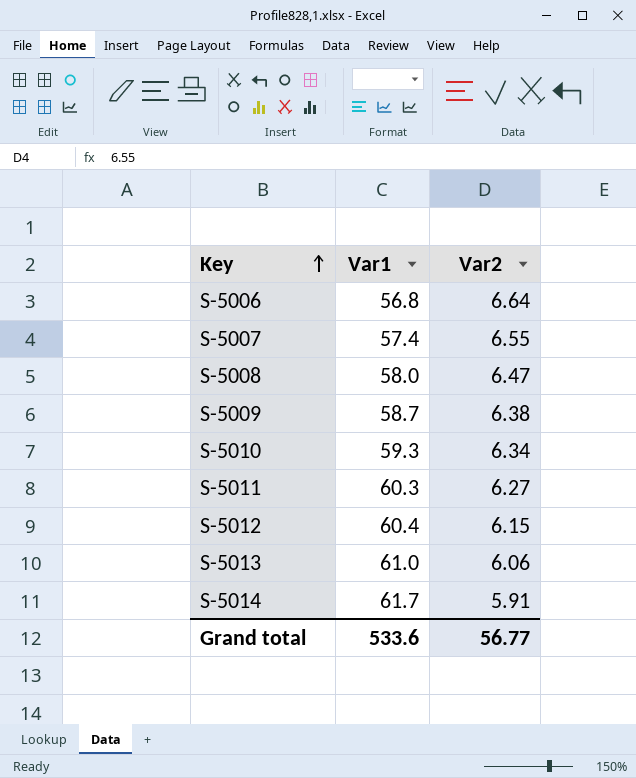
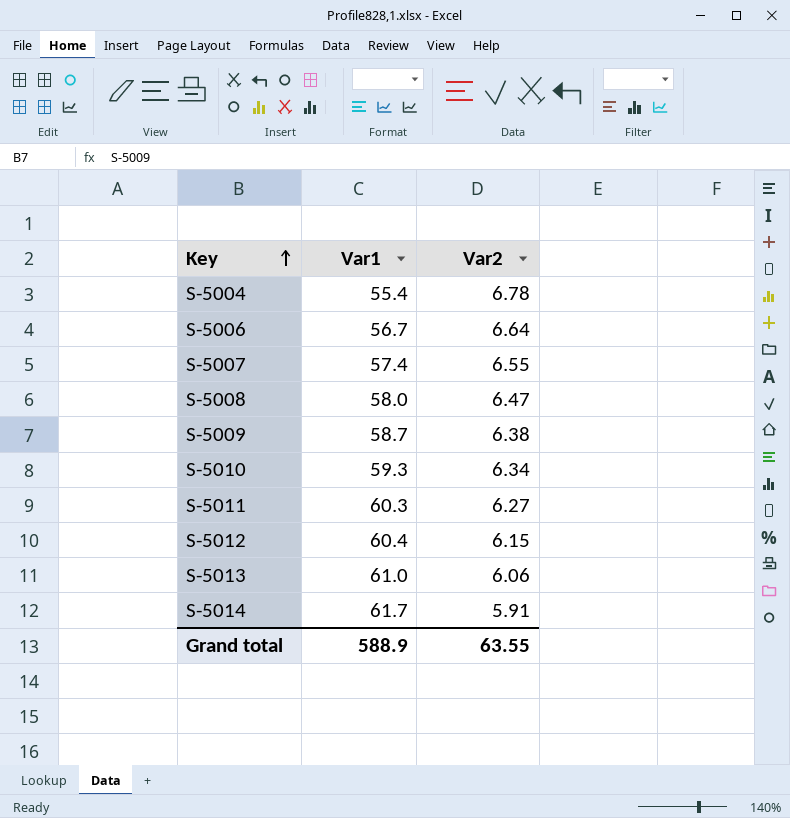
row S-5004: none -> 55.4 | 6.78
S-5006 | Var1: 56.8 -> 56.7
Grand total | Var1: 533.6 -> 588.9
Grand total | Var2: 56.77 -> 63.55

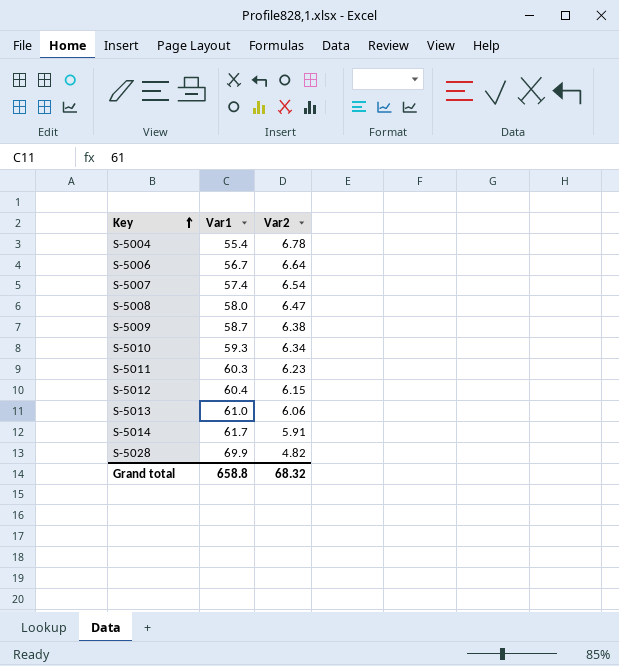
S-5007 | Var2: 6.55 -> 6.54
S-5011 | Var2: 6.27 -> 6.23
row S-5028: none -> 69.9 | 4.82
Grand total | Var1: 588.9 -> 658.8
Grand total | Var2: 63.55 -> 68.32

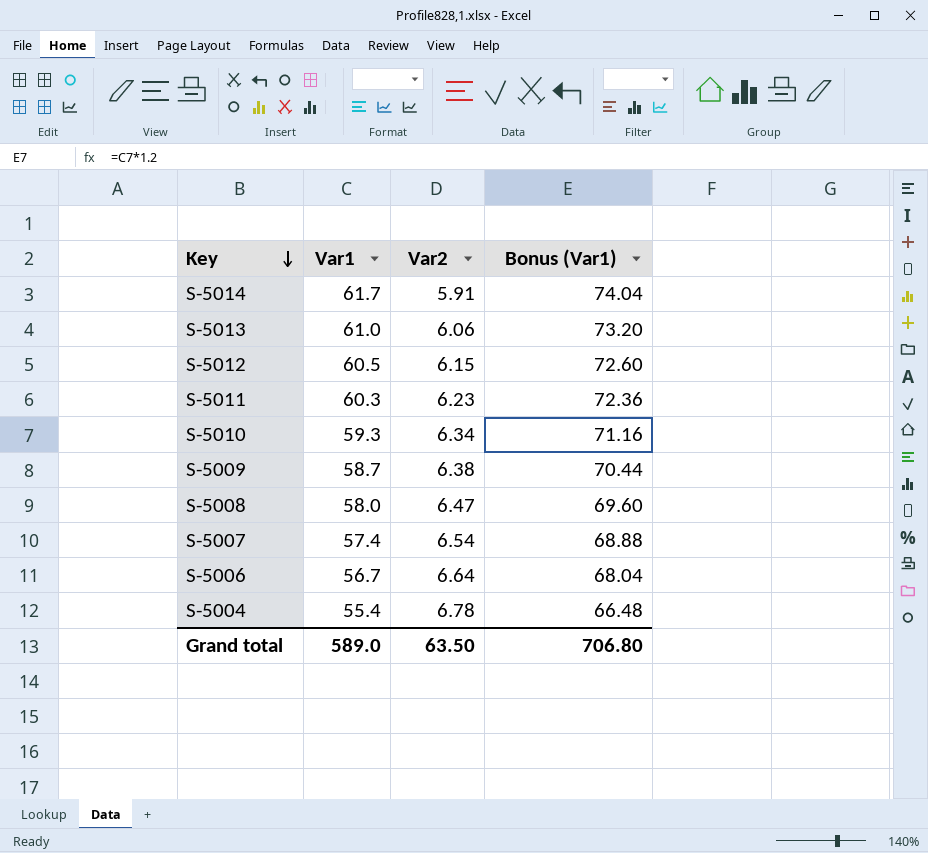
row order: Key ascending -> Key descending
column Bonus (Var1) | formula: none -> [Var1] * 1.2
row S-5028: 69.9 | 4.82 -> none
S-5012 | Var1: 60.4 -> 60.5
Grand total | Var1: 658.8 -> 589.0
Grand total | Var2: 68.32 -> 63.50

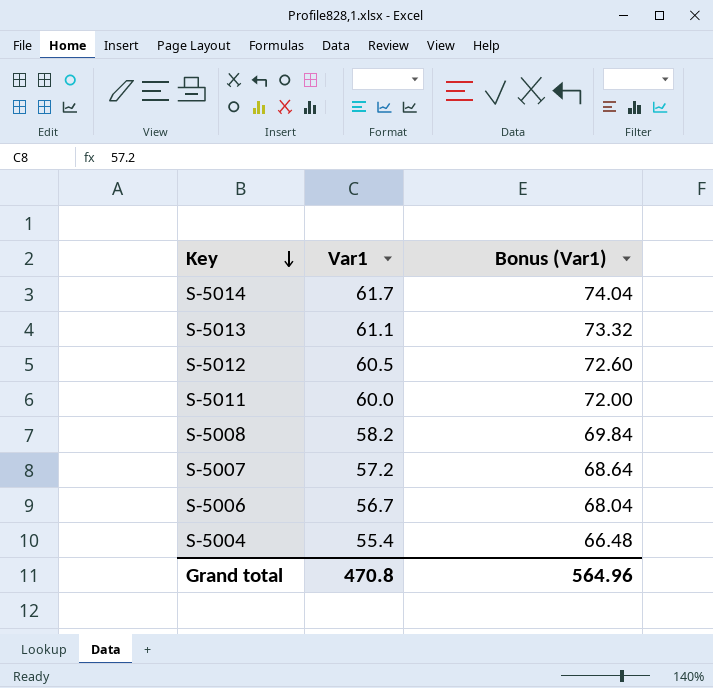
column Var2 | position: 3 -> none
row S-5010: 59.3 | 6.34 | 71.16 -> none
row S-5009: 58.7 | 6.38 | 70.44 -> none
S-5013 | Var1: 61.0 -> 61.1
S-5013 | Bonus (Var1): 73.20 -> 73.32
S-5011 | Var1: 60.3 -> 60.0
S-5011 | Bonus (Var1): 72.36 -> 72.00
S-5008 | Var1: 58.0 -> 58.2
S-5008 | Bonus (Var1): 69.60 -> 69.84
S-5007 | Var1: 57.4 -> 57.2
S-5007 | Bonus (Var1): 68.88 -> 68.64
Grand total | Var1: 589.0 -> 470.8
Grand total | Bonus (Var1): 706.80 -> 564.96

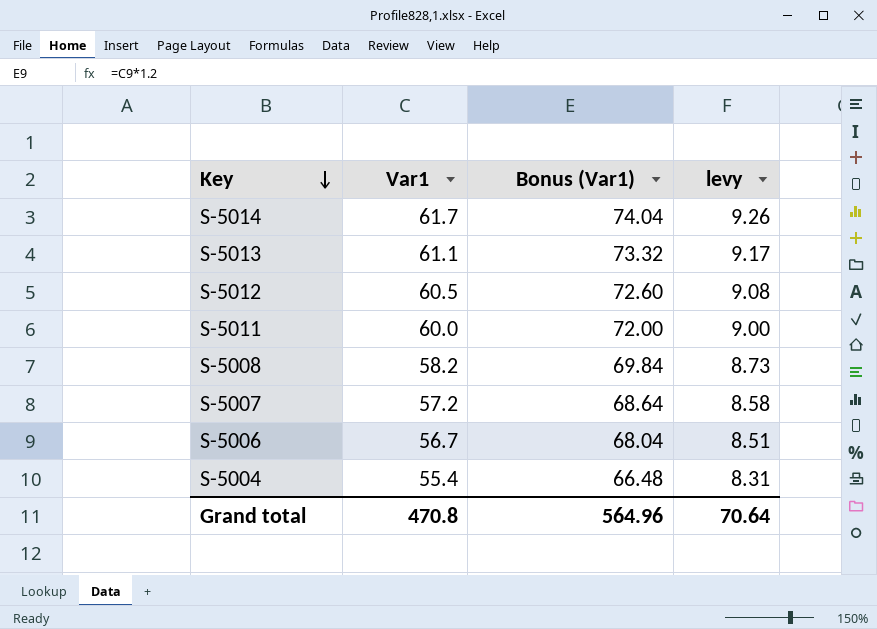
column levy | formula: none -> [Var1] * 0.15

